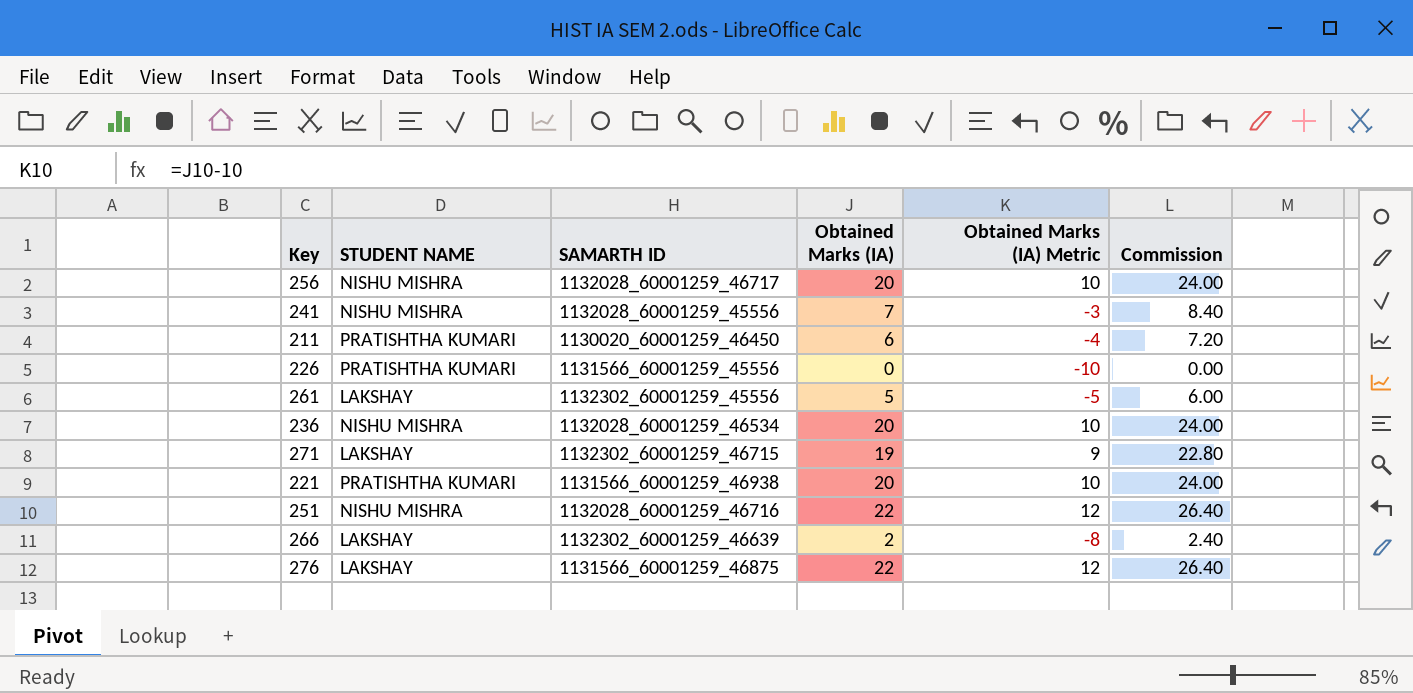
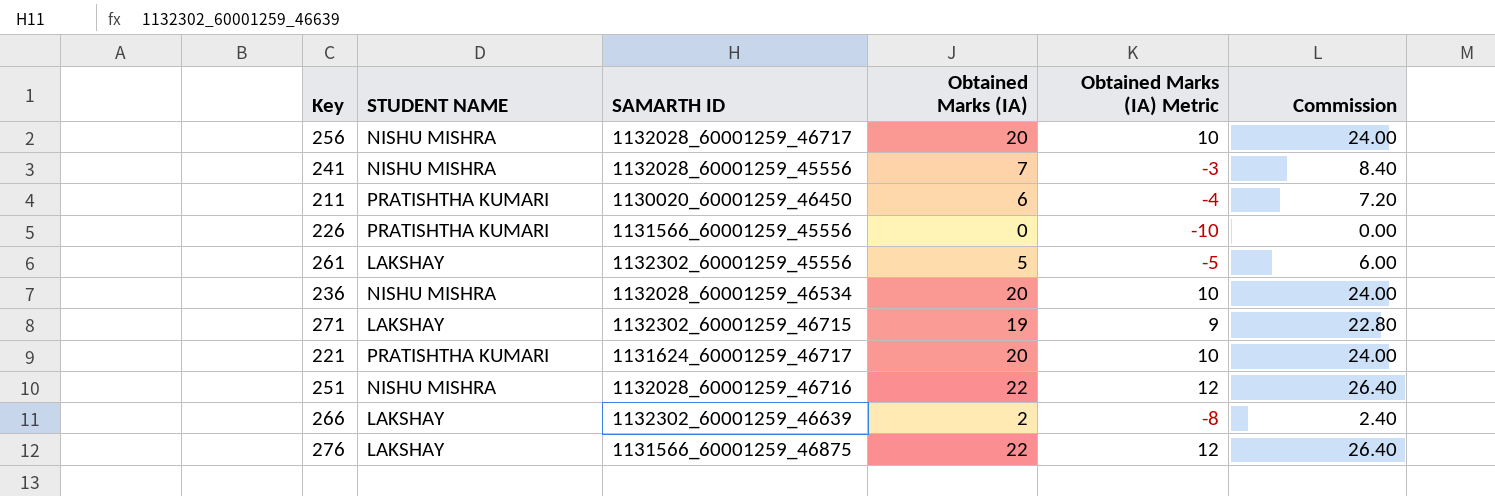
221 | SAMARTH ID: 1131566_60001259_46938 -> 1131624_60001259_46717

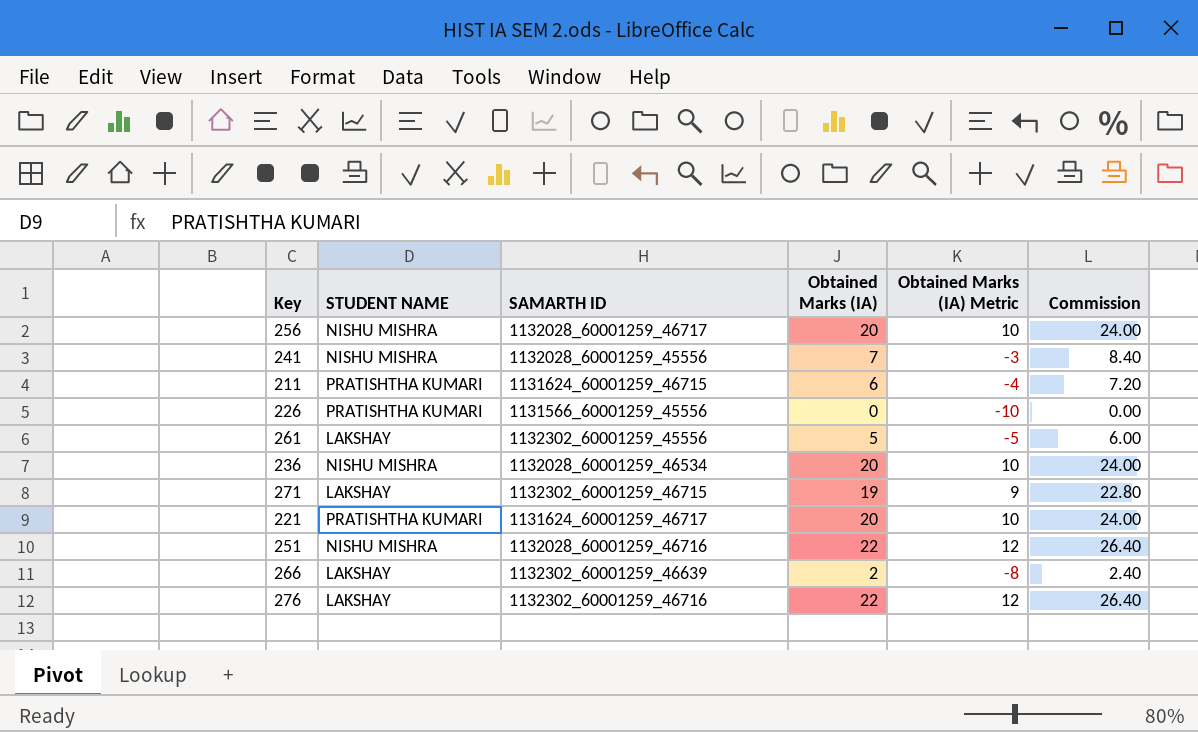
211 | SAMARTH ID: 1130020_60001259_46450 -> 1131624_60001259_46715
276 | SAMARTH ID: 1131566_60001259_46875 -> 1132302_60001259_46716

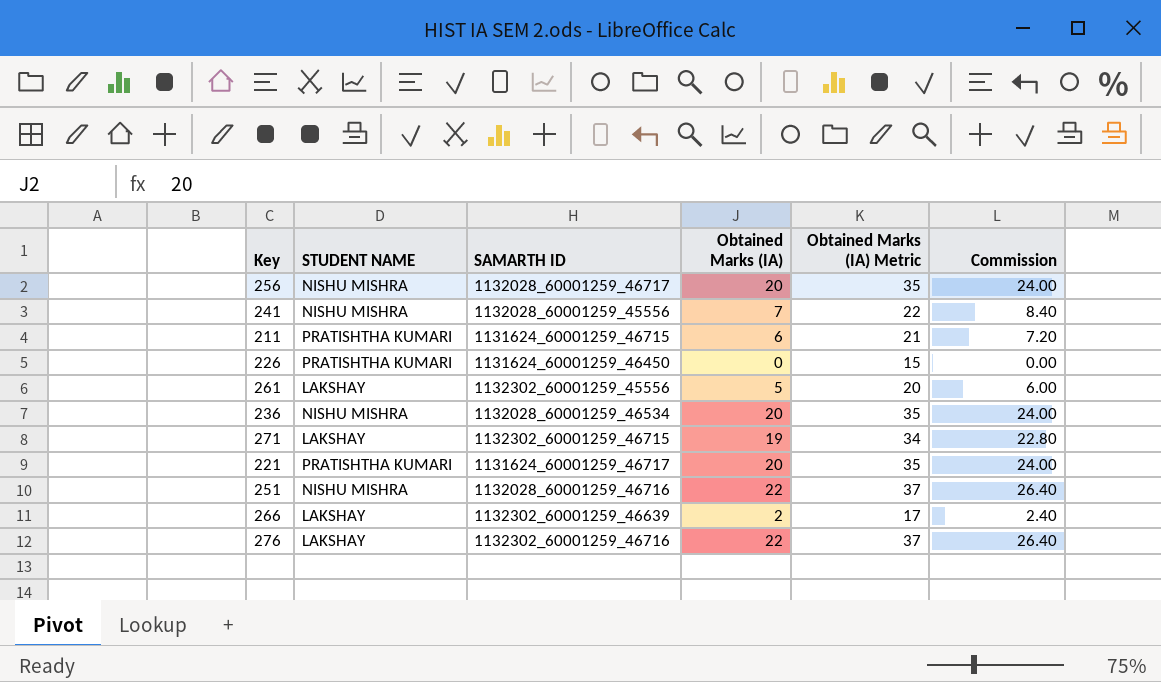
column Obtained Marks (IA) Metric | formula: [Obtained Marks (IA)] - 10 -> [Obtained Marks (IA)] + 15
226 | SAMARTH ID: 1131566_60001259_45556 -> 1131624_60001259_46450

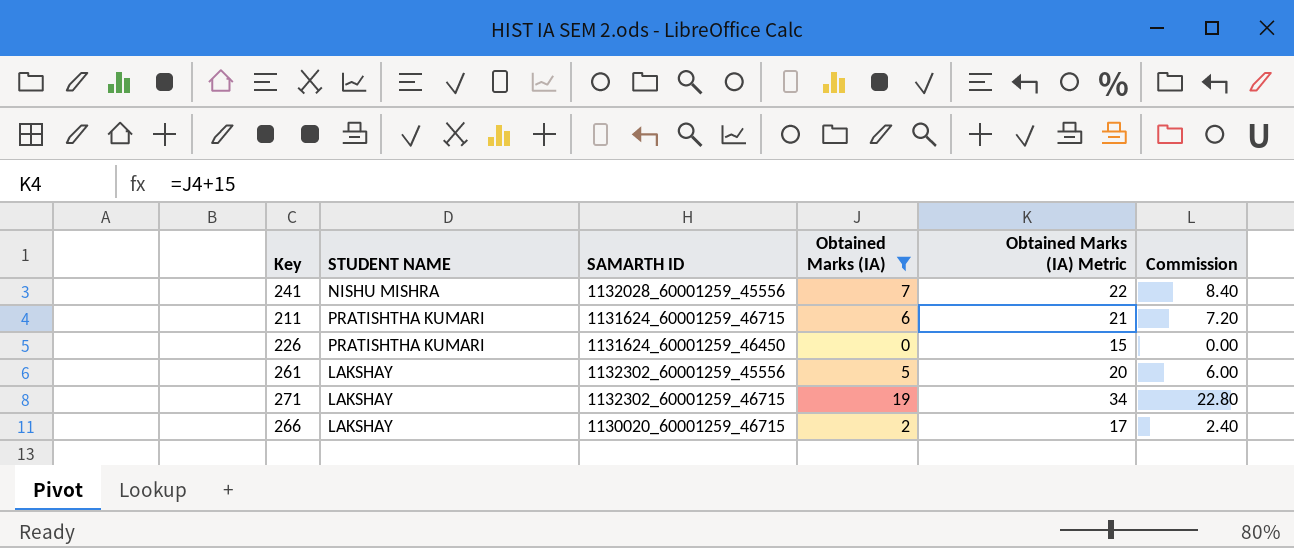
filter: none -> Obtained Marks (IA) <= 19
266 | SAMARTH ID: 1132302_60001259_46639 -> 1130020_60001259_46715

